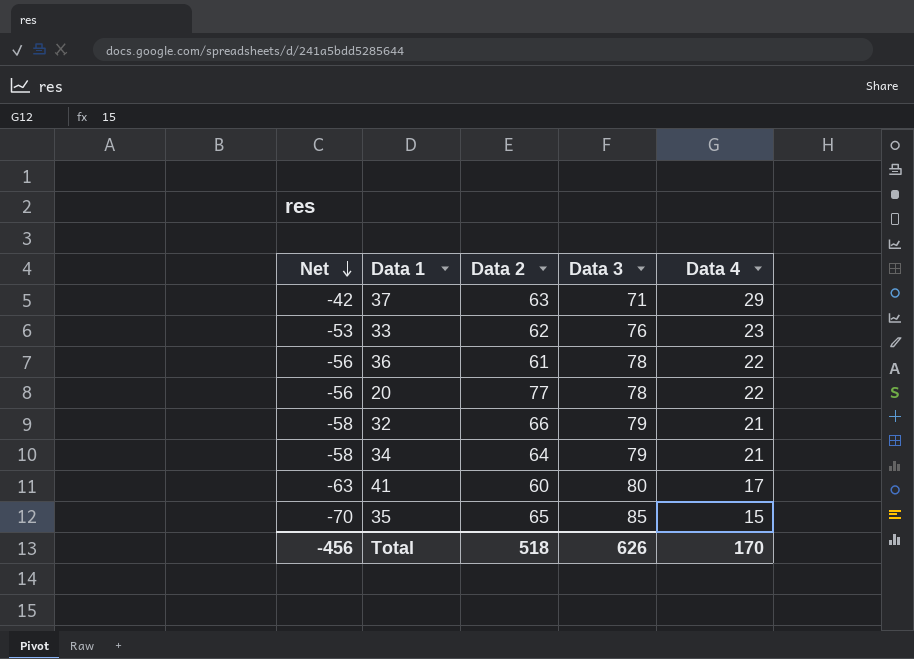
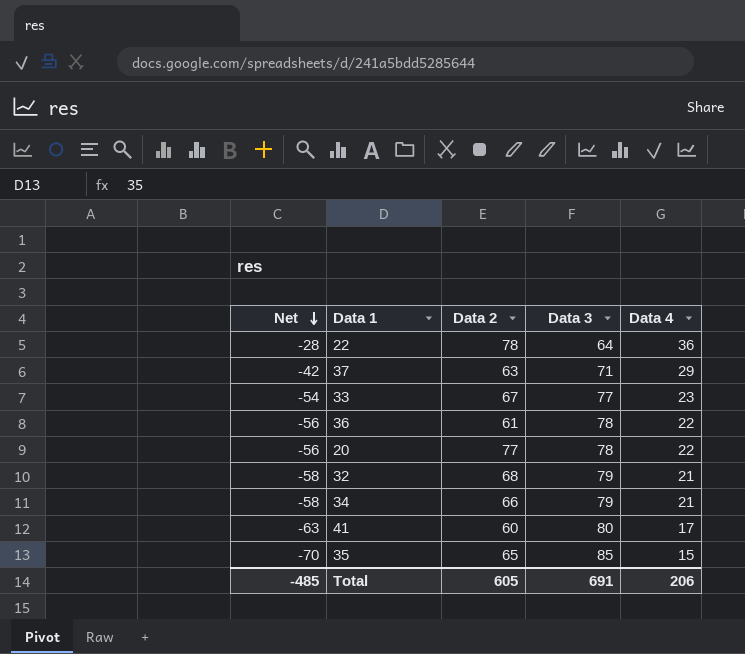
row 22: none -> -28 | 78 | 64 | 36
33 | Net: -53 -> -54
33 | Data 2: 62 -> 67
33 | Data 3: 76 -> 77
32 | Data 2: 66 -> 68
34 | Data 2: 64 -> 66
Total | Net: -456 -> -485
Total | Data 2: 518 -> 605
Total | Data 3: 626 -> 691
Total | Data 4: 170 -> 206

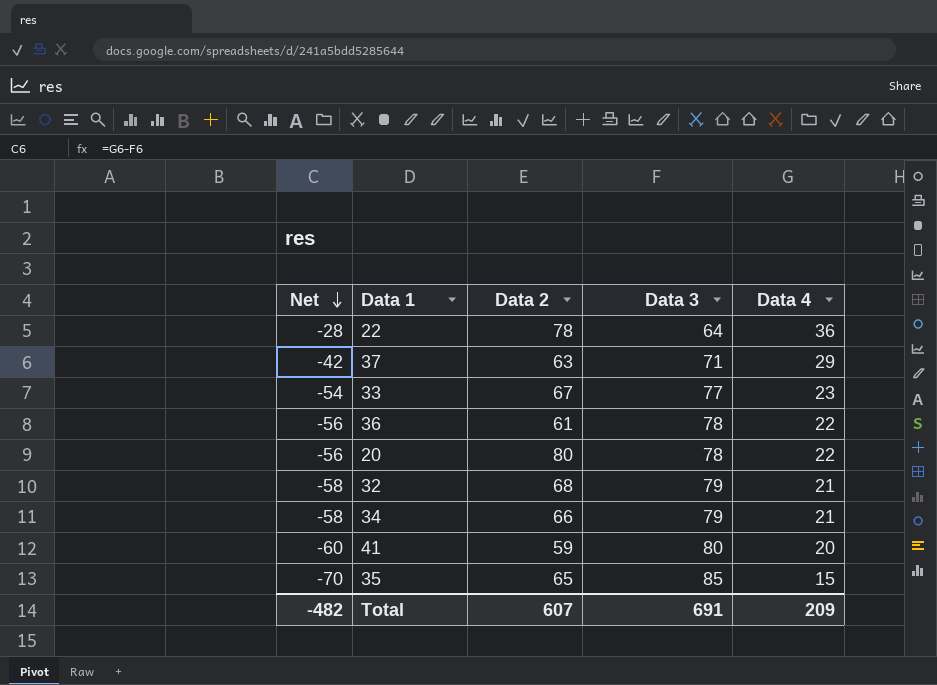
20 | Data 2: 77 -> 80
41 | Net: -63 -> -60
41 | Data 2: 60 -> 59
41 | Data 4: 17 -> 20
Total | Net: -485 -> -482
Total | Data 2: 605 -> 607
Total | Data 4: 206 -> 209

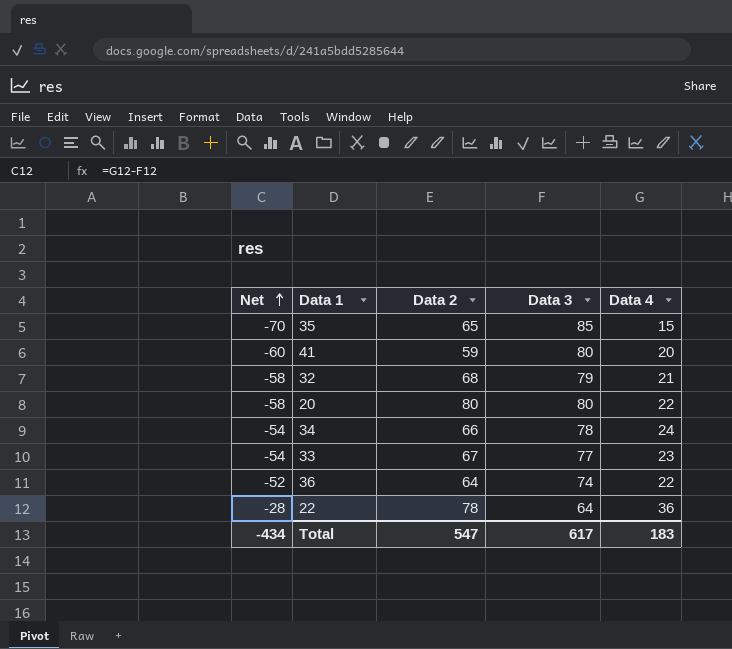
row order: Net descending -> Net ascending
row 37: -42 | 63 | 71 | 29 -> none
20 | Net: -56 -> -58
20 | Data 3: 78 -> 80
34 | Net: -58 -> -54
34 | Data 3: 79 -> 78
34 | Data 4: 21 -> 24
36 | Net: -56 -> -52
36 | Data 2: 61 -> 64
36 | Data 3: 78 -> 74
Total | Net: -482 -> -434
Total | Data 2: 607 -> 547
Total | Data 3: 691 -> 617
Total | Data 4: 209 -> 183

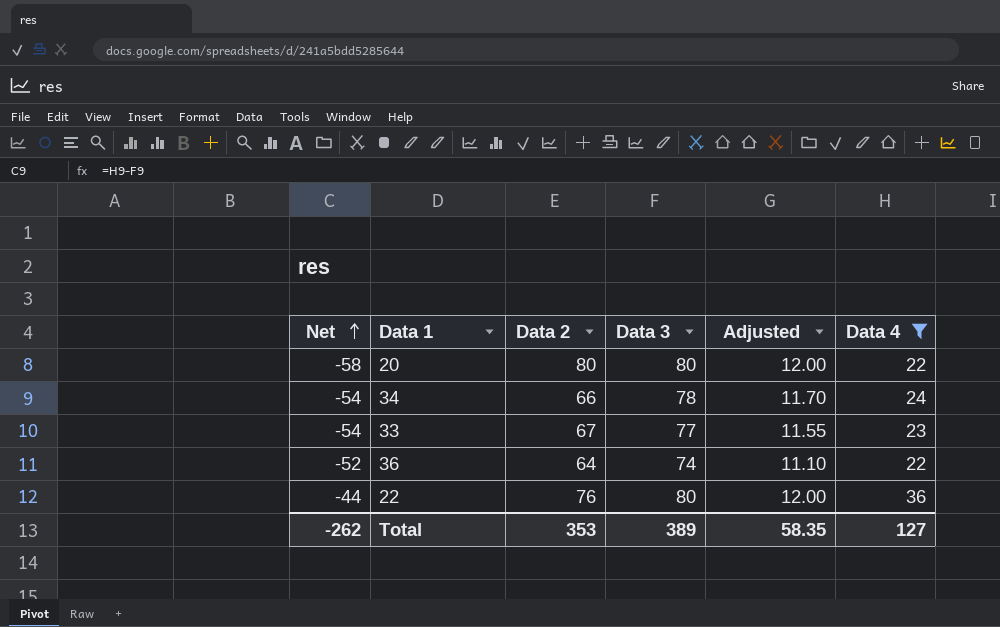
filter: none -> Data 4 >= 22
column Adjusted | formula: none -> [Data 3] * 0.15
22 | Net: -28 -> -44
22 | Data 2: 78 -> 76
22 | Data 3: 64 -> 80
Total | Net: -434 -> -262
Total | Data 2: 547 -> 353
Total | Data 3: 617 -> 389
Total | Data 4: 183 -> 127

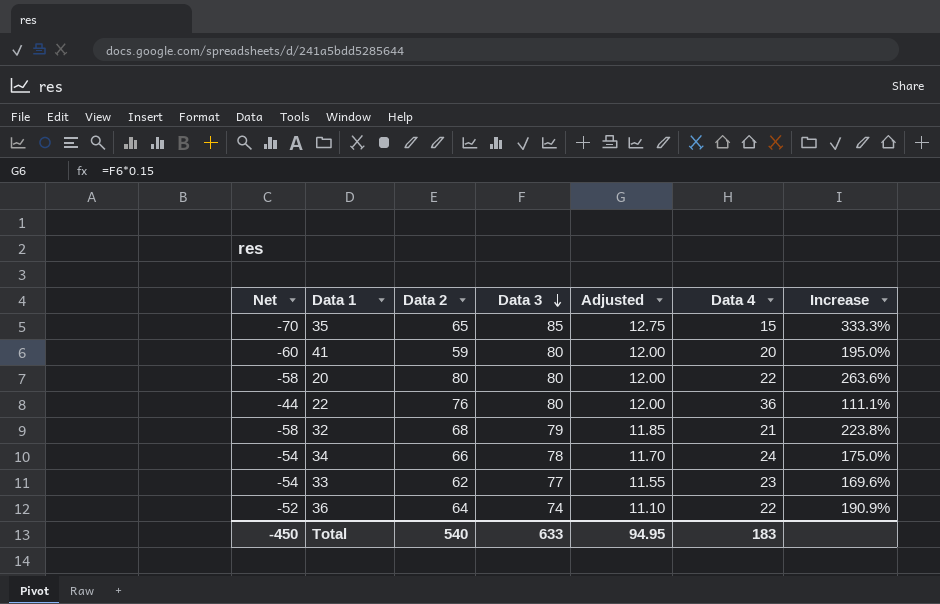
filter: Data 4 >= 22 -> none
row order: Net ascending -> Data 3 descending
column Increase | formula: none -> ([Data 2] - [Data 4]) / [Data 4]
33 | Data 2: 67 -> 62
Total | Net: -262 -> -450
Total | Data 2: 353 -> 540
Total | Data 3: 389 -> 633
Total | Adjusted: 58.35 -> 94.95
Total | Data 4: 127 -> 183

